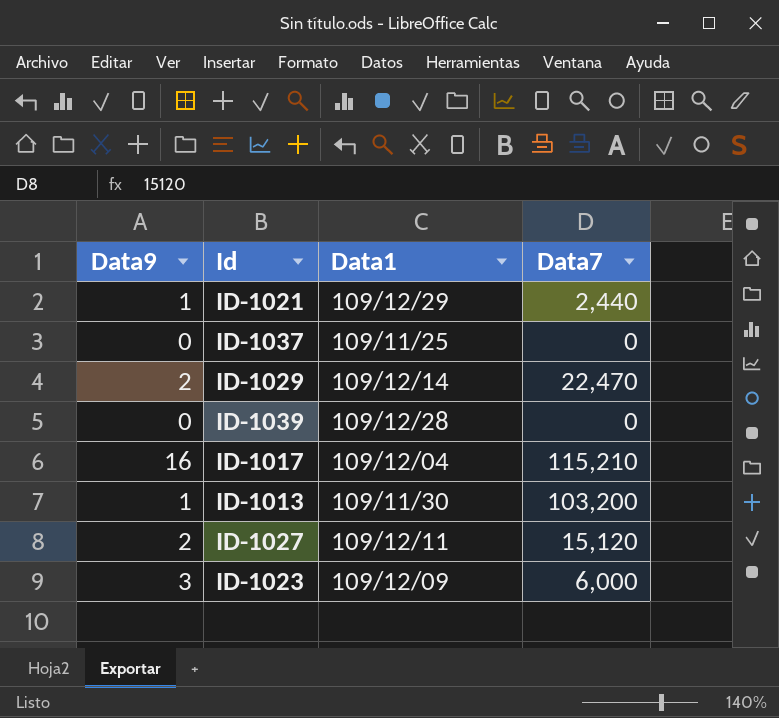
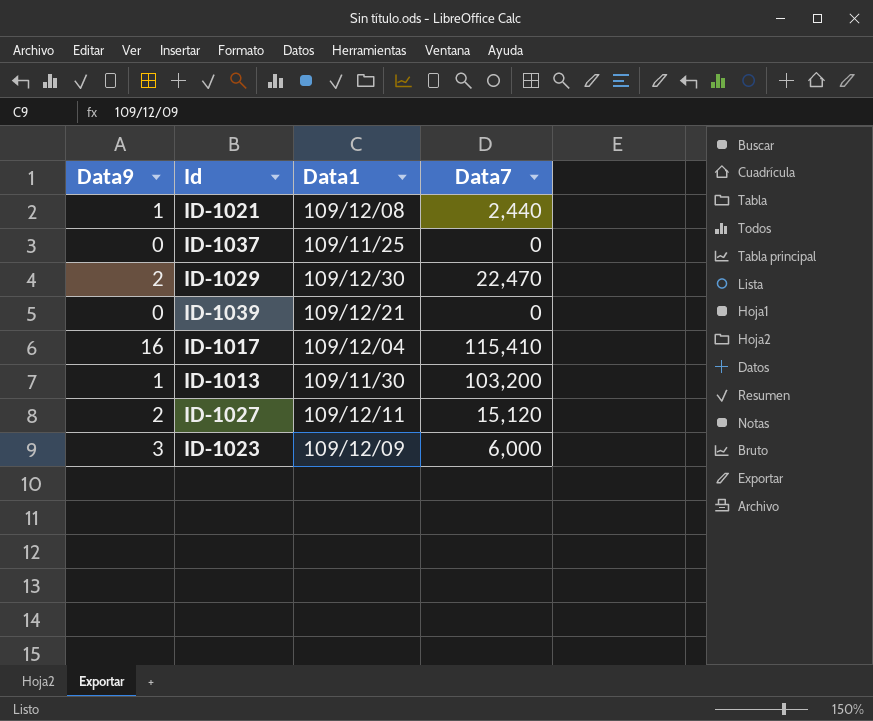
ID-1021 | Data1: 109/12/29 -> 109/12/08
ID-1029 | Data1: 109/12/14 -> 109/12/30
ID-1039 | Data1: 109/12/28 -> 109/12/21
ID-1017 | Data7: 115,210 -> 115,410

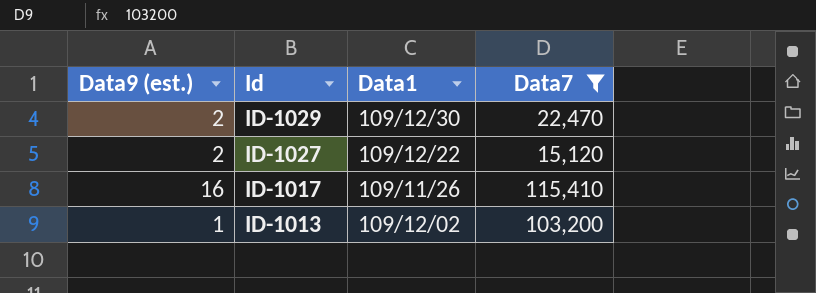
filter: none -> Data7 >= 15,120
row order: none -> Id descending
column name: Data9 -> Data9 (est.)
ID-1027 | Data1: 109/12/11 -> 109/12/22
ID-1017 | Data1: 109/12/04 -> 109/11/26
ID-1013 | Data1: 109/11/30 -> 109/12/02

